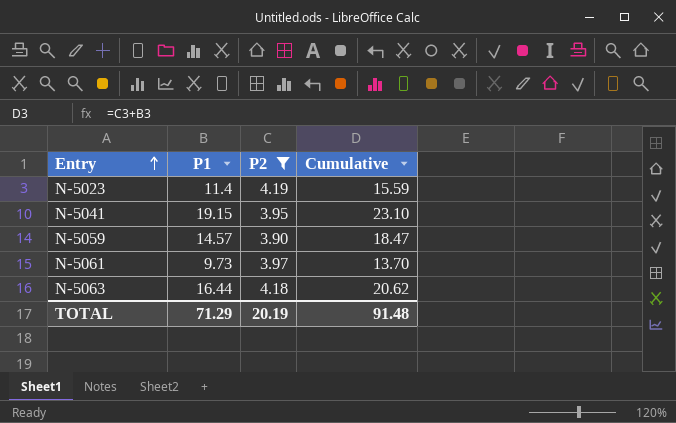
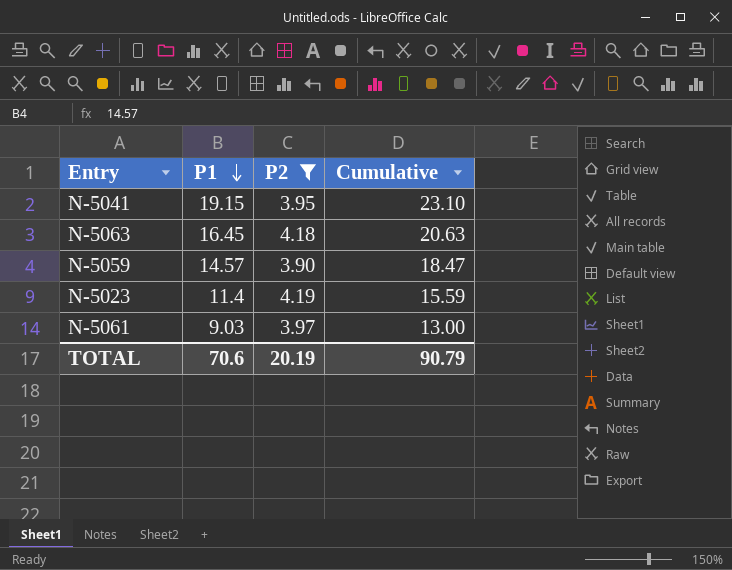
row order: Entry ascending -> P1 descending
N-5063 | P1: 16.44 -> 16.45
N-5063 | Cumulative: 20.62 -> 20.63
N-5061 | P1: 9.73 -> 9.03
N-5061 | Cumulative: 13.70 -> 13.00
TOTAL | P1: 71.29 -> 70.6
TOTAL | Cumulative: 91.48 -> 90.79

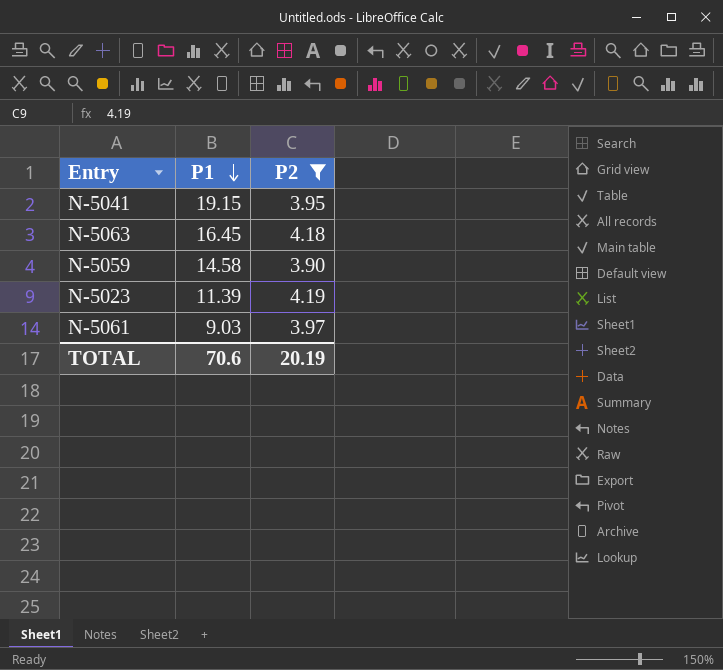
column Cumulative | formula: [P1] + [P2] -> none
N-5059 | P1: 14.57 -> 14.58
N-5023 | P1: 11.4 -> 11.39

